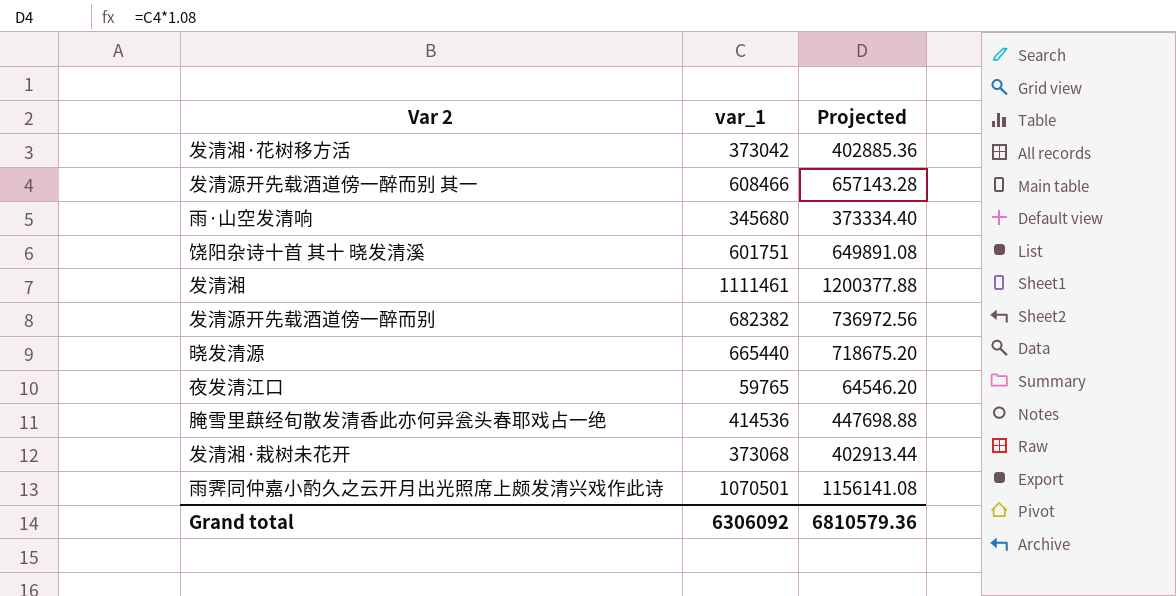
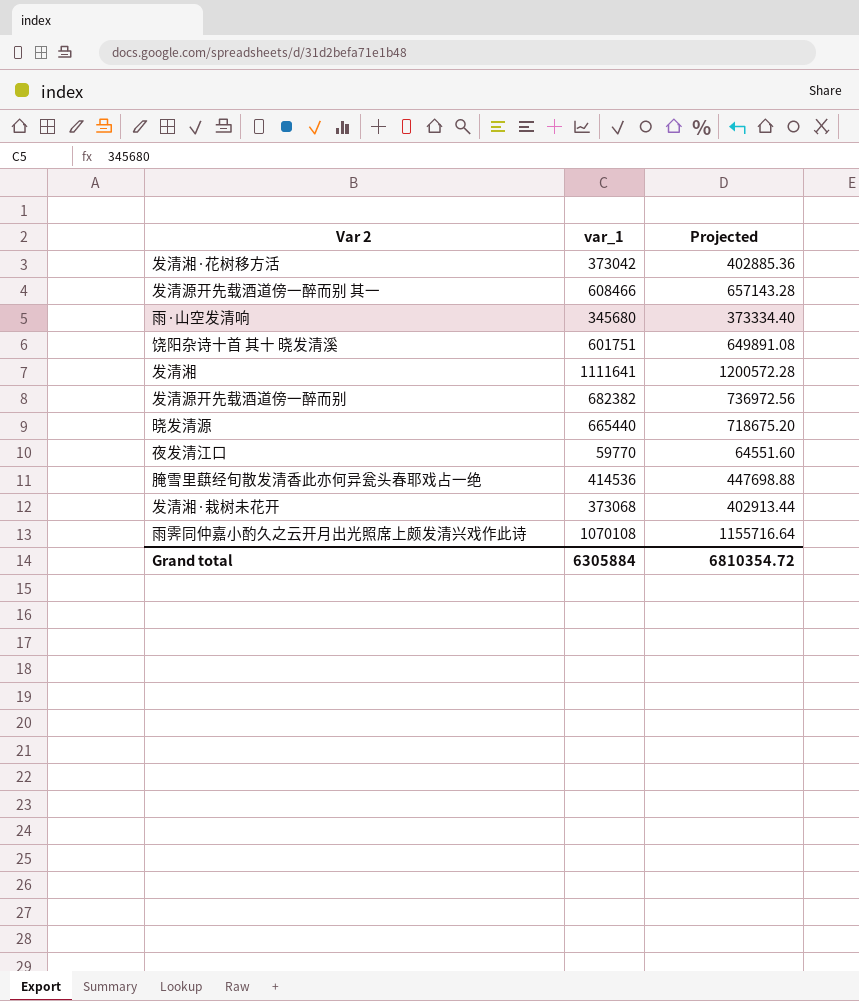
发清湘 | var_1: 1111461 -> 1111641
发清湘 | Projected: 1200377.88 -> 1200572.28
夜发清江口 | var_1: 59765 -> 59770
夜发清江口 | Projected: 64546.20 -> 64551.60
雨霁同仲嘉小酌久之云开月出光照席上颇发清兴戏作此诗 | var_1: 1070501 -> 1070108
雨霁同仲嘉小酌久之云开月出光照席上颇发清兴戏作此诗 | Projected: 1156141.08 -> 1155716.64
Grand total | var_1: 6306092 -> 6305884
Grand total | Projected: 6810579.36 -> 6810354.72

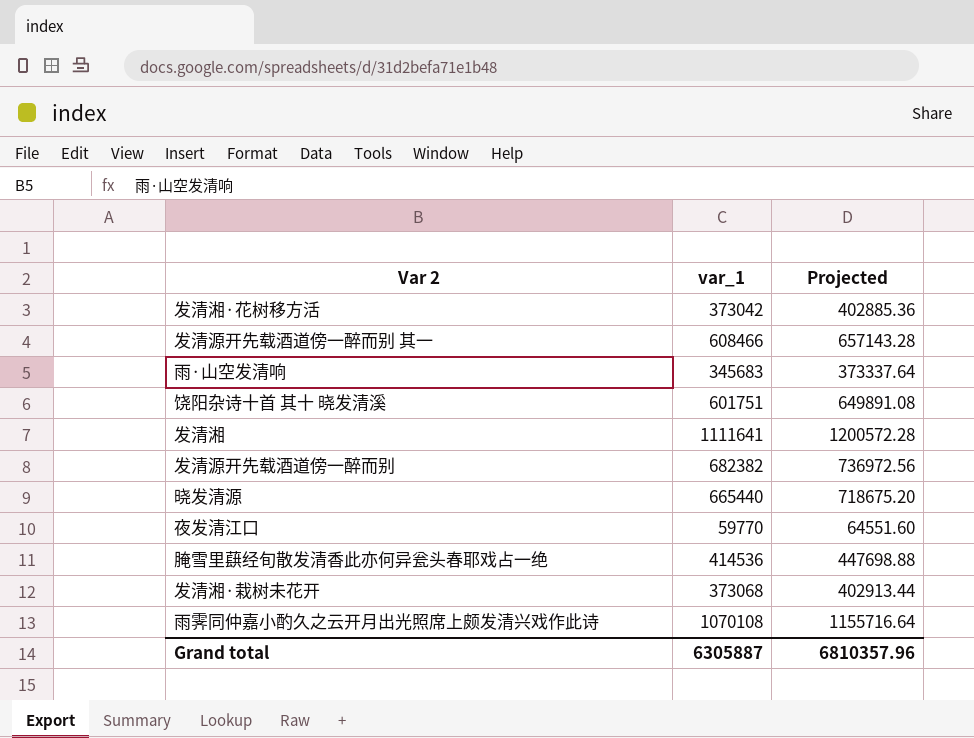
雨·山空发清响 | var_1: 345680 -> 345683
雨·山空发清响 | Projected: 373334.40 -> 373337.64
Grand total | var_1: 6305884 -> 6305887
Grand total | Projected: 6810354.72 -> 6810357.96

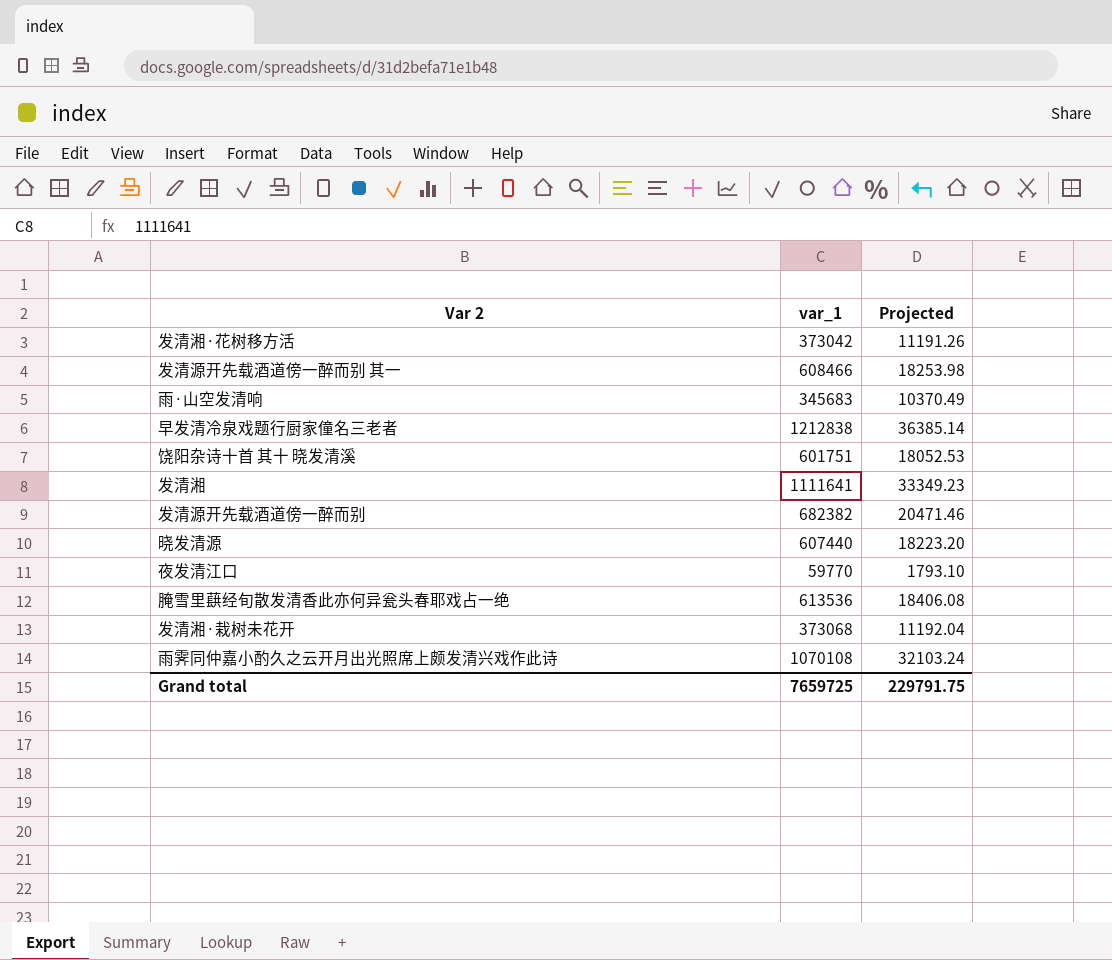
column Projected | formula: [var_1] * 1.08 -> [var_1] * 0.03
row 早发清冷泉戏题行厨家僮名三老者: none -> 1212838 | 36385.14
晓发清源 | var_1: 665440 -> 607440
腌雪里蕻经旬散发清香此亦何异瓮头春耶戏占一绝 | var_1: 414536 -> 613536
Grand total | var_1: 6305887 -> 7659725
Grand total | Projected: 6810357.96 -> 229791.75

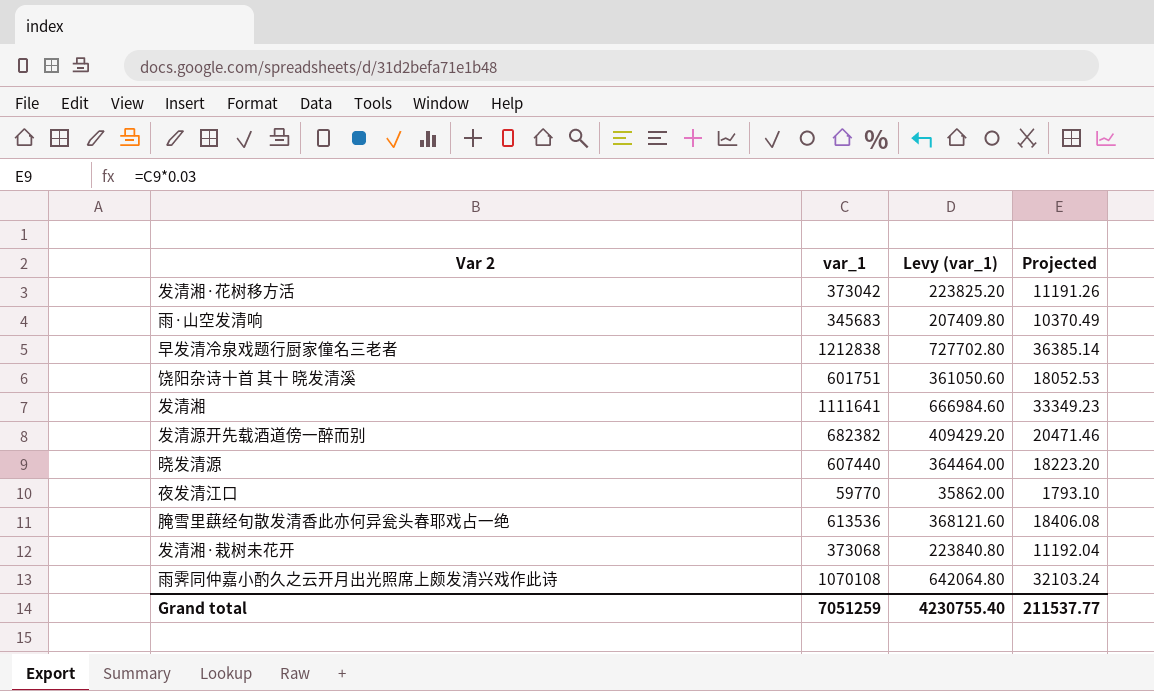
column Levy (var_1) | formula: none -> [var_1] * 0.6
row 发清源开先载酒道傍一醉而别 其一: 608466 | 18253.98 -> none
Grand total | var_1: 7659725 -> 7051259
Grand total | Projected: 229791.75 -> 211537.77

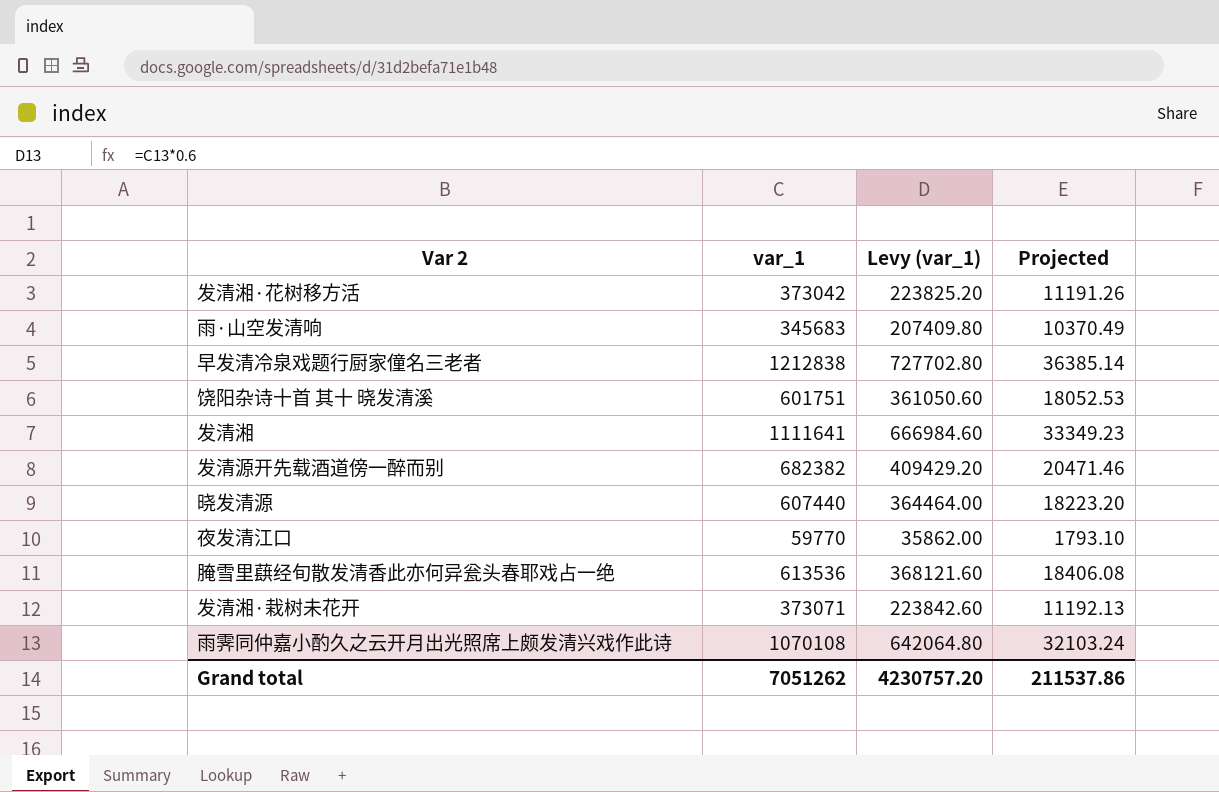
发清湘·栽树未花开 | var_1: 373068 -> 373071
发清湘·栽树未花开 | Levy (var_1): 223840.80 -> 223842.60
发清湘·栽树未花开 | Projected: 11192.04 -> 11192.13
Grand total | var_1: 7051259 -> 7051262
Grand total | Levy (var_1): 4230755.40 -> 4230757.20
Grand total | Projected: 211537.77 -> 211537.86

